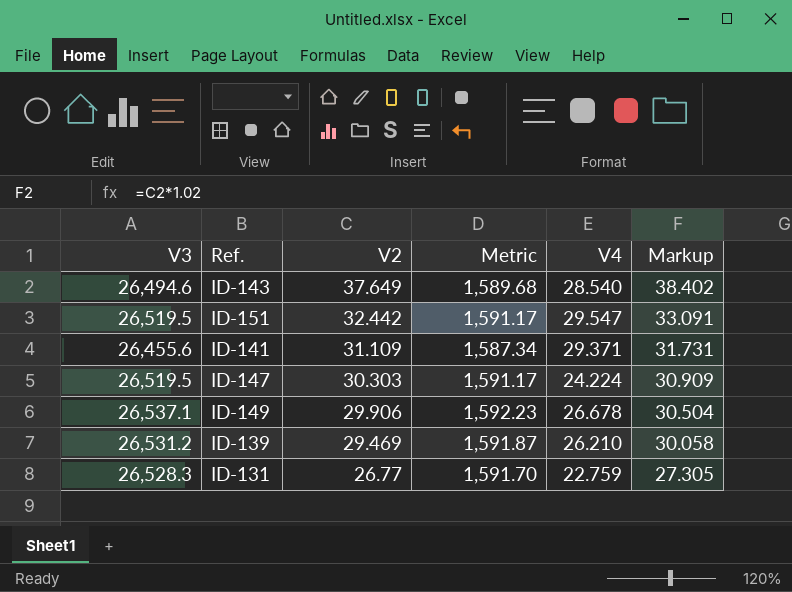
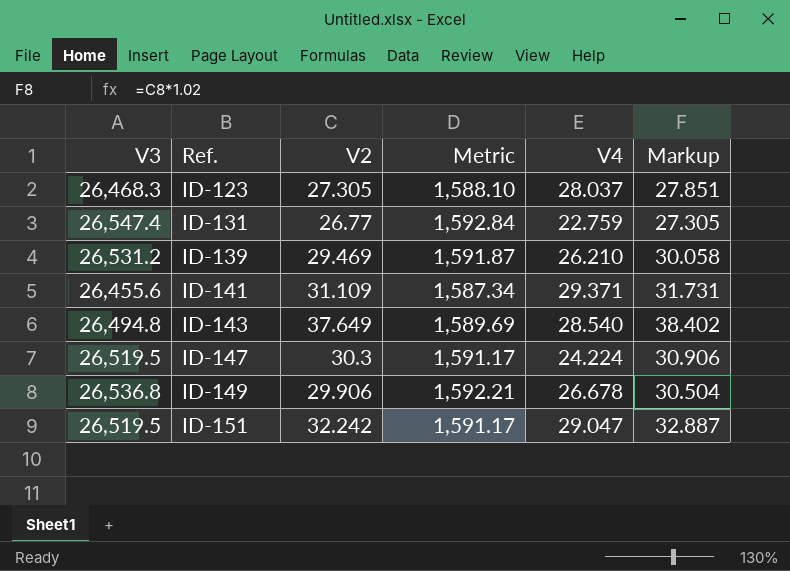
row order: V2 descending -> Ref. ascending
row ID-123: none -> 26,468.3 | 27.305 | 1,588.10 | 28.037 | 27.851
ID-131 | V3: 26,528.3 -> 26,547.4
ID-131 | Metric: 1,591.70 -> 1,592.84
ID-143 | V3: 26,494.6 -> 26,494.8
ID-143 | Metric: 1,589.68 -> 1,589.69
ID-147 | V2: 30.303 -> 30.3
ID-147 | Markup: 30.909 -> 30.906
ID-149 | V3: 26,537.1 -> 26,536.8
ID-149 | Metric: 1,592.23 -> 1,592.21
ID-151 | V2: 32.442 -> 32.242
ID-151 | V4: 29.547 -> 29.047
ID-151 | Markup: 33.091 -> 32.887

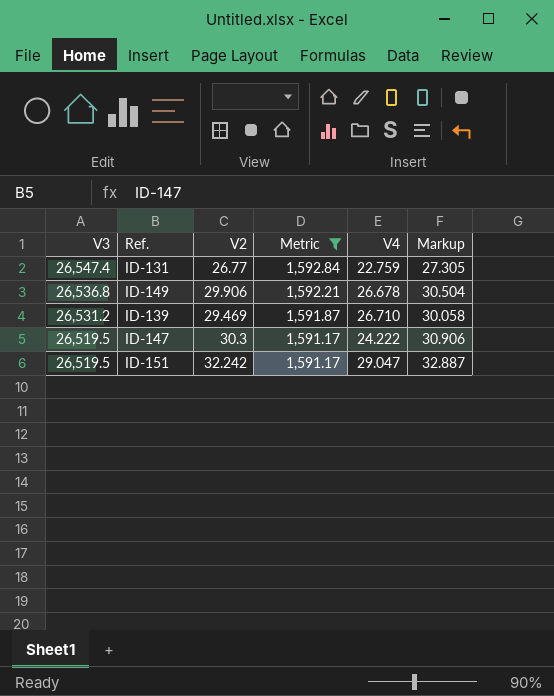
filter: none -> Metric >= 1,591.17
row order: Ref. ascending -> V3 descending
ID-139 | V4: 26.210 -> 26.710
ID-147 | V4: 24.224 -> 24.222

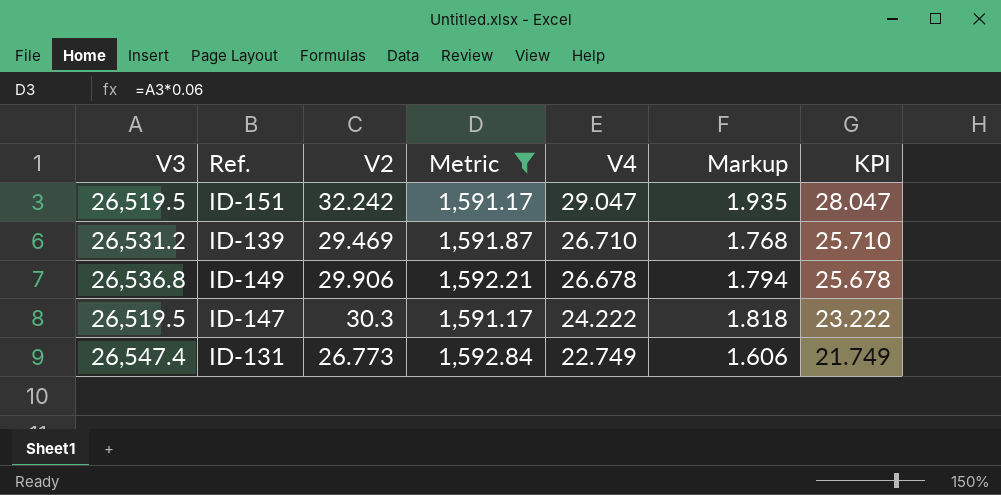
row order: V3 descending -> V4 descending
column Markup | formula: [V2] * 1.02 -> [V2] * 0.06
column KPI | formula: none -> [V4] - 1
ID-131 | V2: 26.77 -> 26.773
ID-131 | V4: 22.759 -> 22.749

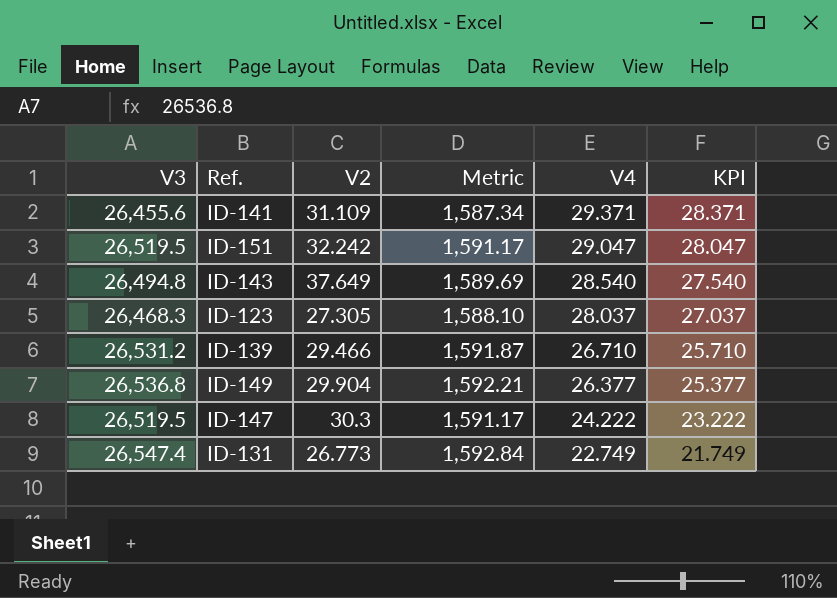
filter: Metric >= 1,591.17 -> none
column Markup | formula: [V2] * 0.06 -> none
ID-139 | V2: 29.469 -> 29.466
ID-149 | V2: 29.906 -> 29.904
ID-149 | V4: 26.678 -> 26.377
ID-149 | KPI: 25.678 -> 25.377

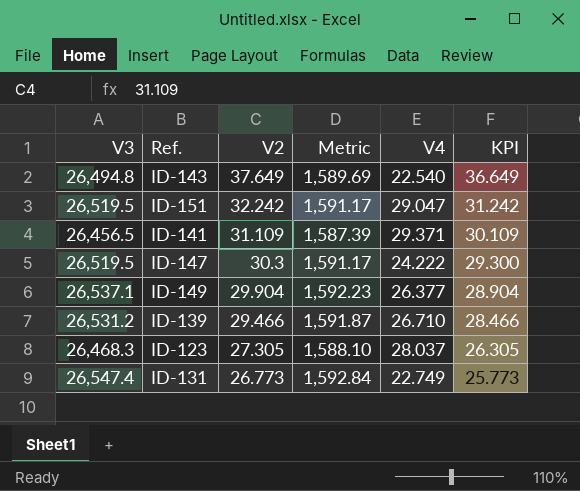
row order: V4 descending -> V2 descending
column KPI | formula: [V4] - 1 -> [V2] - 1
ID-143 | V4: 28.540 -> 22.540
ID-141 | V3: 26,455.6 -> 26,456.5
ID-141 | Metric: 1,587.34 -> 1,587.39
ID-149 | V3: 26,536.8 -> 26,537.1
ID-149 | Metric: 1,592.21 -> 1,592.23

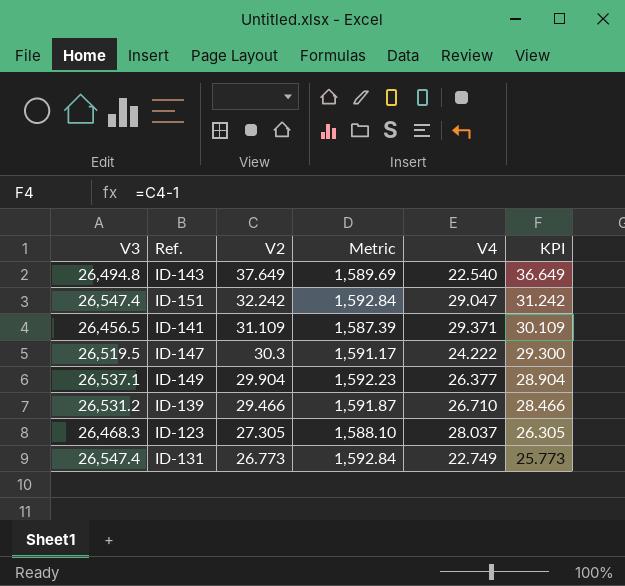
ID-151 | V3: 26,519.5 -> 26,547.4
ID-151 | Metric: 1,591.17 -> 1,592.84

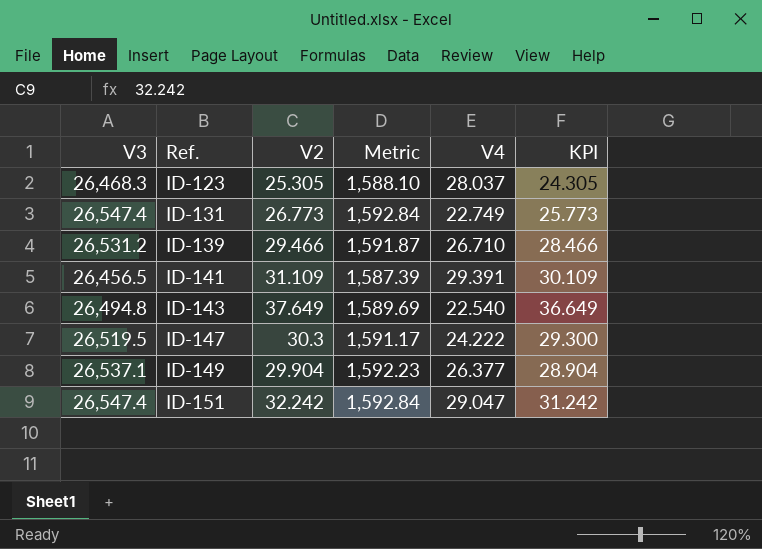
row order: V2 descending -> Ref. ascending
ID-123 | V2: 27.305 -> 25.305
ID-123 | KPI: 26.305 -> 24.305
ID-141 | V4: 29.371 -> 29.391

